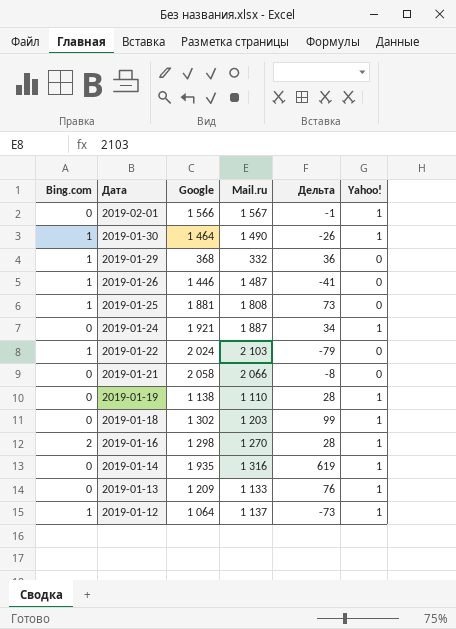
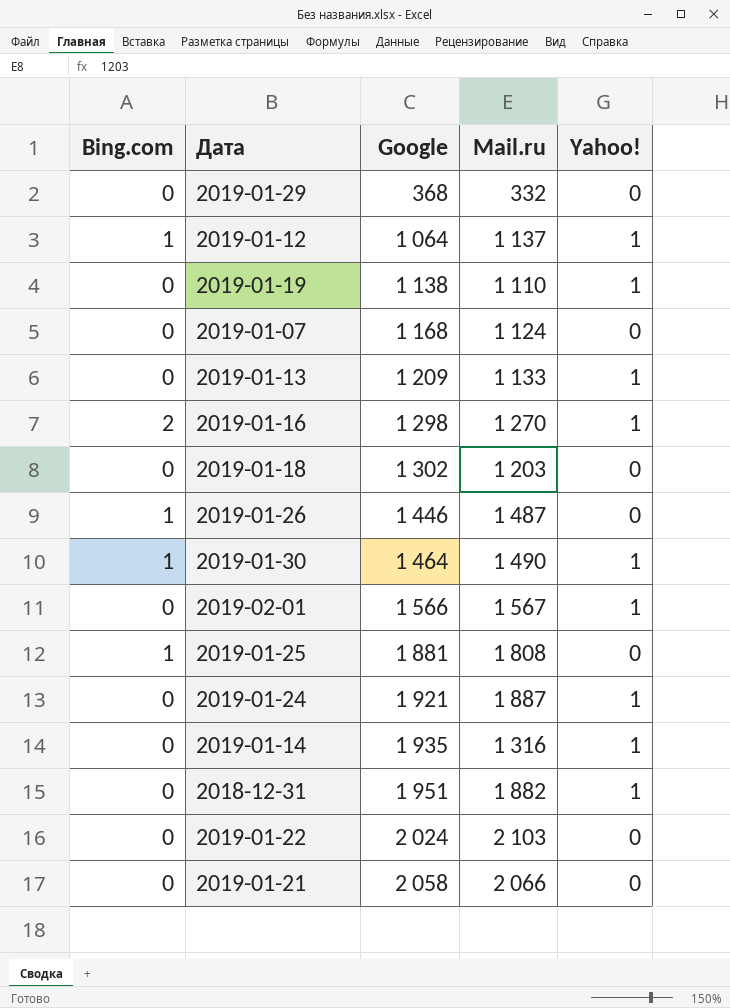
row order: Дата descending -> Google ascending
column Дельта | formula: [Google] - [Mail.ru] -> none
2019-01-29 | Bing.com: 1 -> 0
row 2019-01-07: none -> 0 | 1 168 | 1 124 | 0
2019-01-18 | Yahoo!: 1 -> 0
row 2018-12-31: none -> 0 | 1 951 | 1 882 | 1
2019-01-22 | Bing.com: 1 -> 0

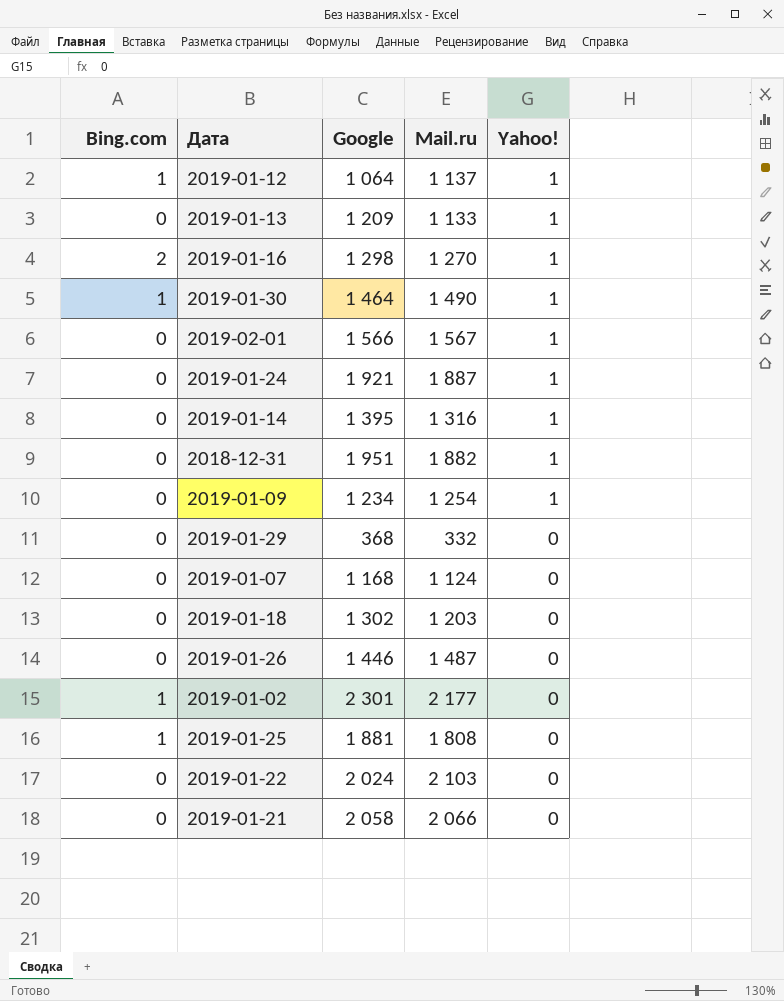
row order: Google ascending -> Yahoo! descending
row 2019-01-19: 0 | 1 138 | 1 110 | 1 -> none
2019-01-14 | Google: 1 935 -> 1 395
row 2019-01-09: none -> 0 | 1 234 | 1 254 | 1
2019-01-26 | Bing.com: 1 -> 0
row 2019-01-02: none -> 1 | 2 301 | 2 177 | 0

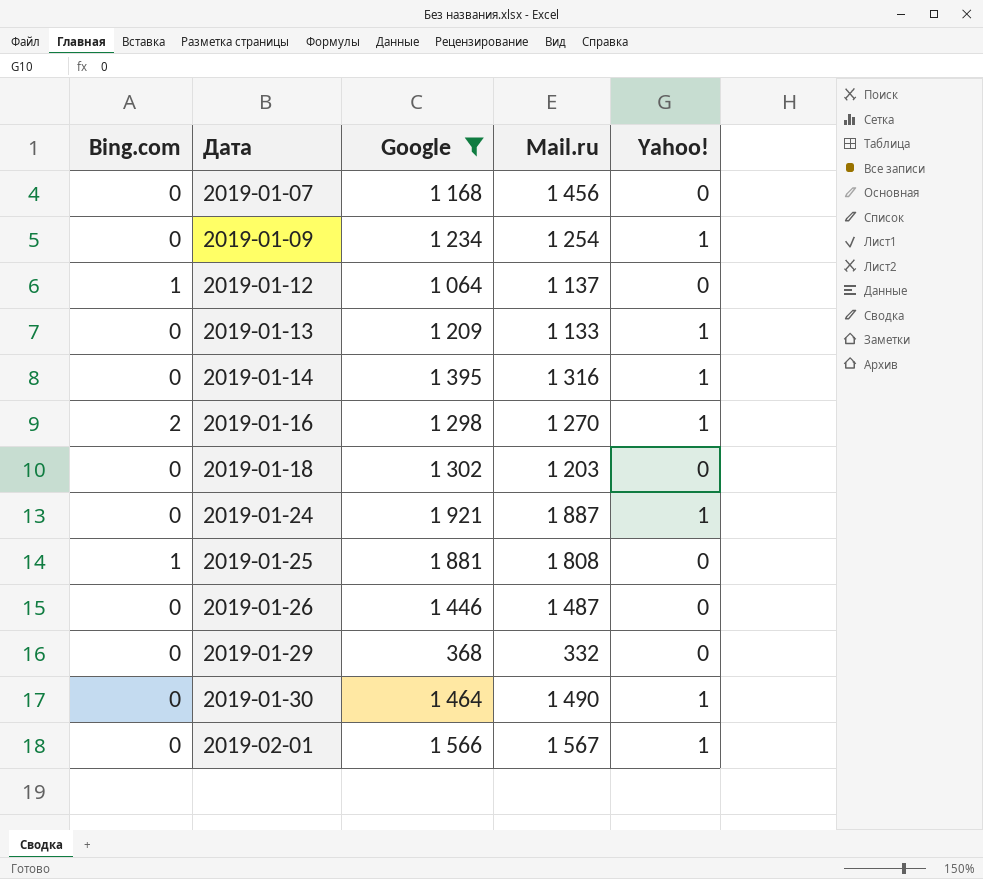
filter: none -> Google <= 1 921
row order: Yahoo! descending -> Дата ascending
2019-01-07 | Mail.ru: 1 124 -> 1 456
2019-01-12 | Yahoo!: 1 -> 0
2019-01-30 | Bing.com: 1 -> 0

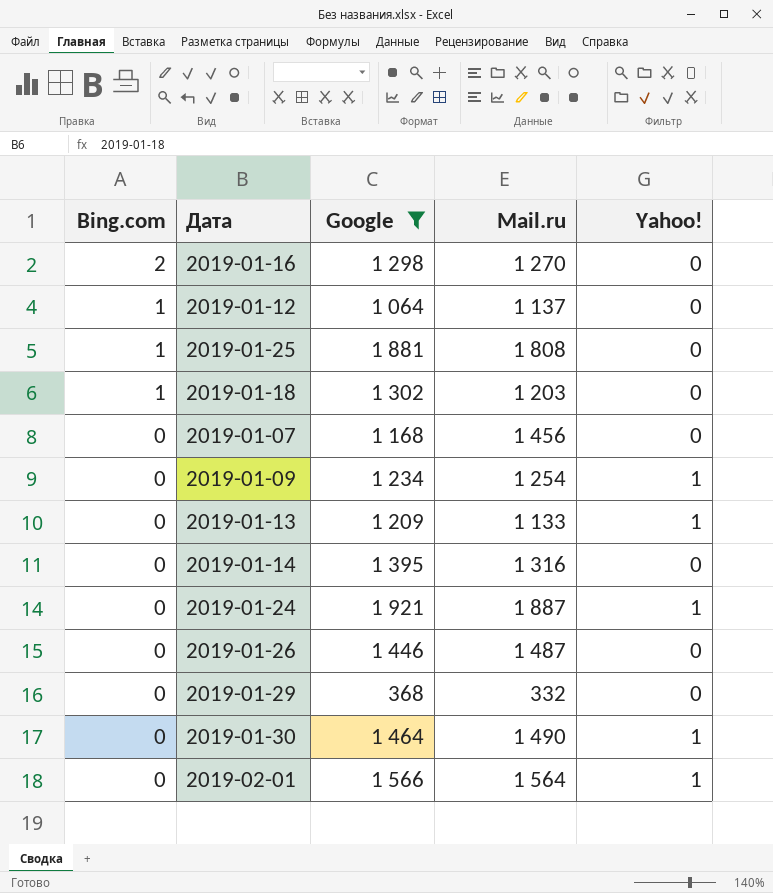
row order: Дата ascending -> Bing.com descending
2019-01-16 | Yahoo!: 1 -> 0
2019-01-18 | Bing.com: 0 -> 1
2019-01-14 | Yahoo!: 1 -> 0
2019-02-01 | Mail.ru: 1 567 -> 1 564

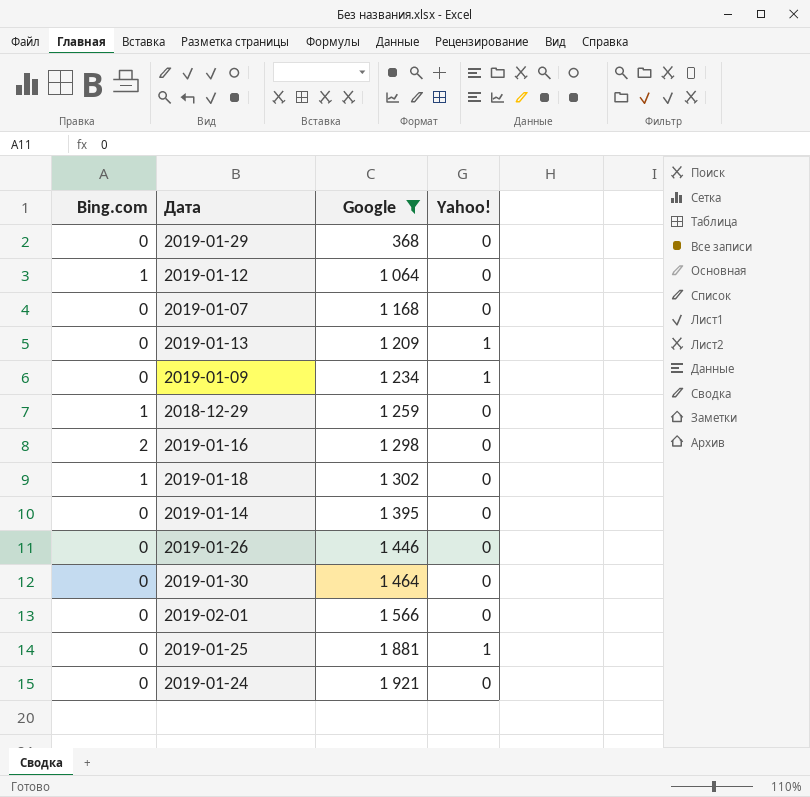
row order: Bing.com descending -> Google ascending
column Mail.ru | position: 4 -> none
row 2018-12-29: none -> 1 | 1 259 | 0
2019-01-30 | Yahoo!: 1 -> 0
2019-02-01 | Yahoo!: 1 -> 0
2019-01-25 | Bing.com: 1 -> 0
2019-01-25 | Yahoo!: 0 -> 1
2019-01-24 | Yahoo!: 1 -> 0

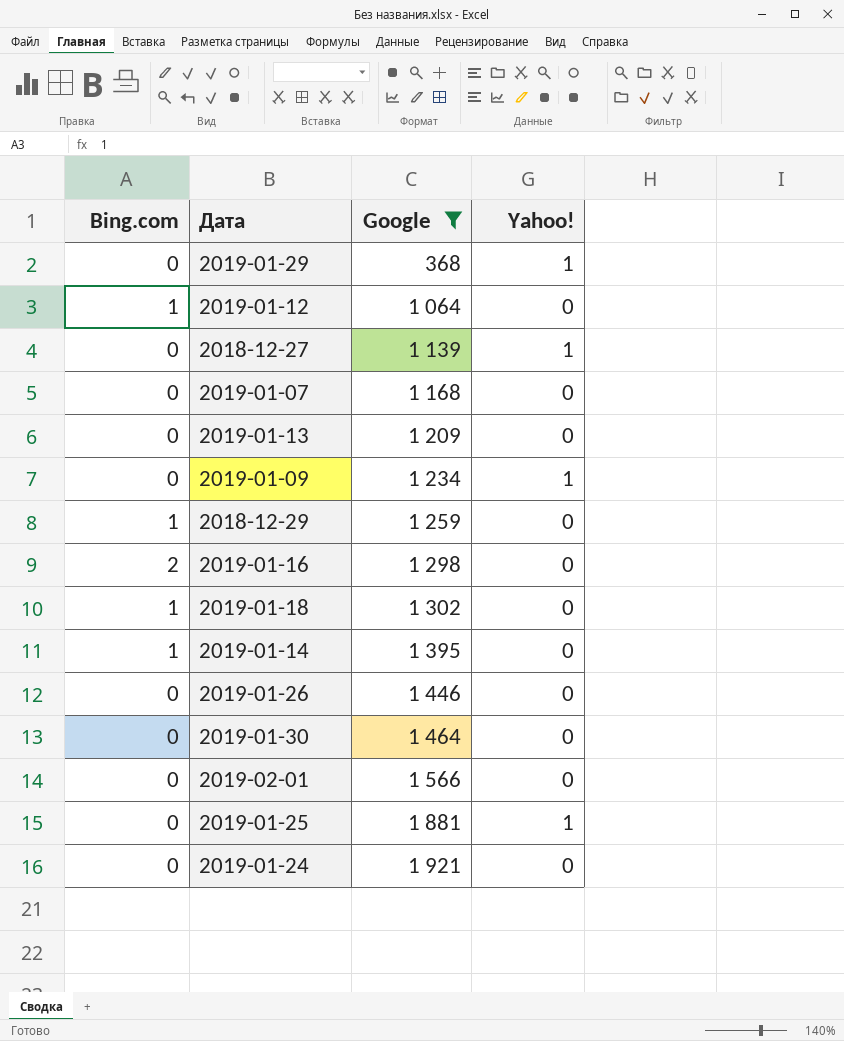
2019-01-29 | Yahoo!: 0 -> 1
row 2018-12-27: none -> 0 | 1 139 | 1
2019-01-13 | Yahoo!: 1 -> 0
2019-01-14 | Bing.com: 0 -> 1

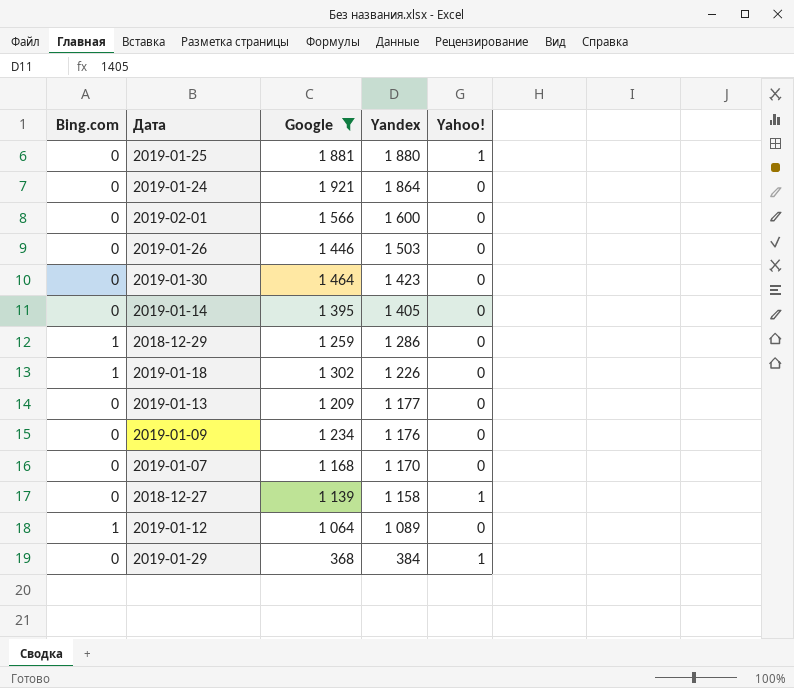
row order: Google ascending -> Yandex descending
column Yandex | position: none -> 4
row 2019-01-16: 2 | 1 298 | 0 -> none
2019-01-14 | Bing.com: 1 -> 0
2019-01-09 | Yahoo!: 1 -> 0

